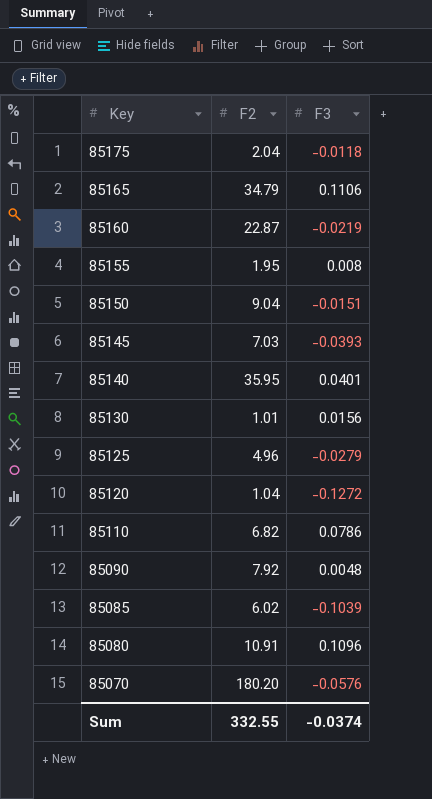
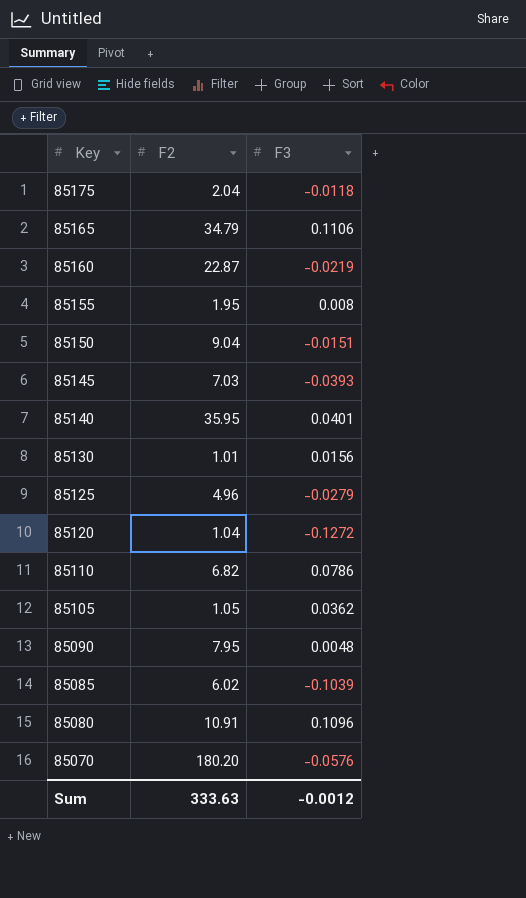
row 85105: none -> 1.05 | 0.0362
85090 | F2: 7.92 -> 7.95
Sum | F2: 332.55 -> 333.63
Sum | F3: -0.0374 -> -0.0012

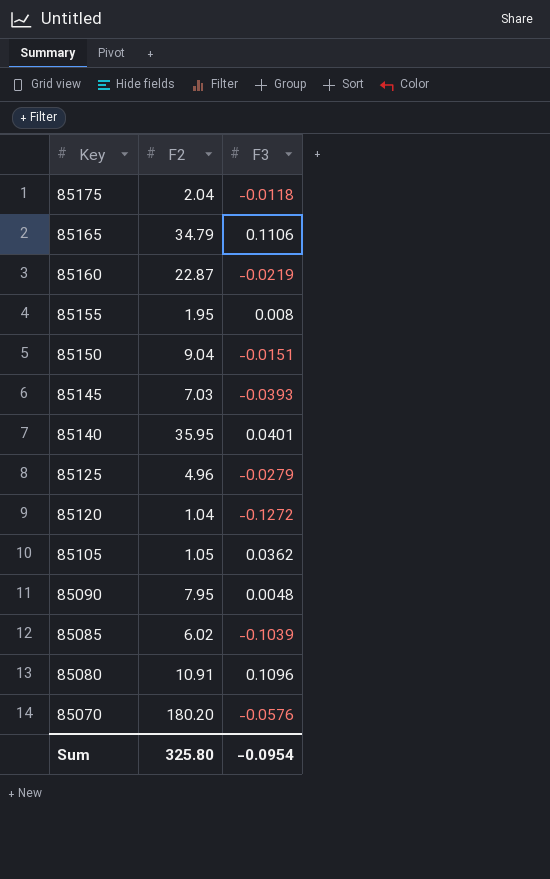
row 85130: 1.01 | 0.0156 -> none
row 85110: 6.82 | 0.0786 -> none
Sum | F2: 333.63 -> 325.80
Sum | F3: -0.0012 -> -0.0954

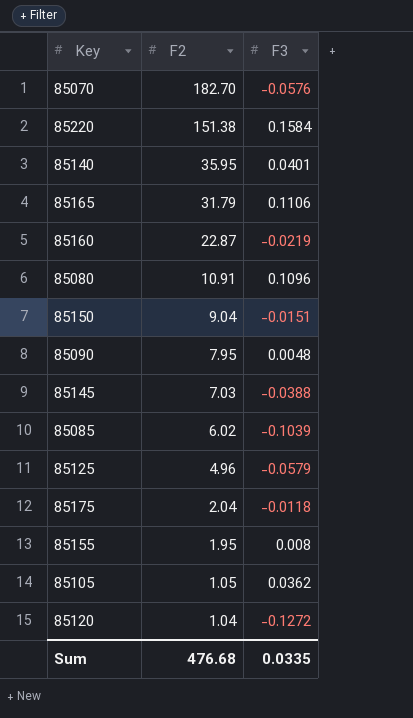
row order: Key descending -> F2 descending
85070 | F2: 180.20 -> 182.70
row 85220: none -> 151.38 | 0.1584
85165 | F2: 34.79 -> 31.79
85145 | F3: -0.0393 -> -0.0388
85125 | F3: -0.0279 -> -0.0579
Sum | F2: 325.80 -> 476.68
Sum | F3: -0.0954 -> 0.0335

